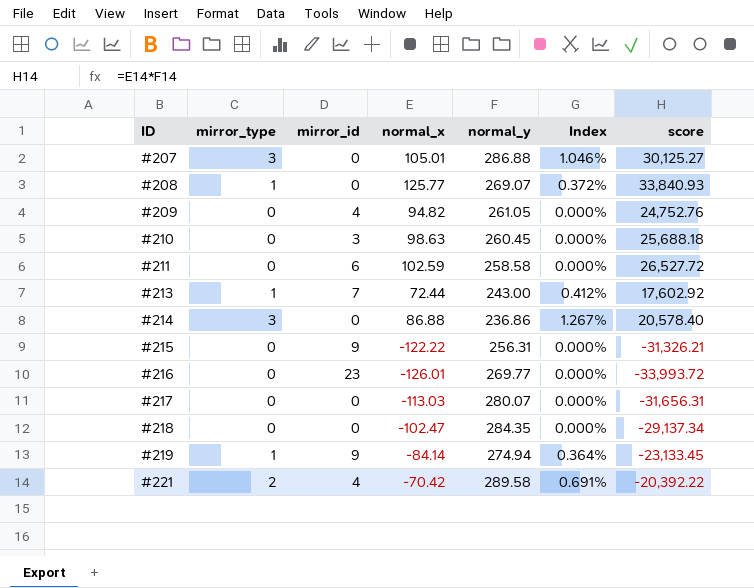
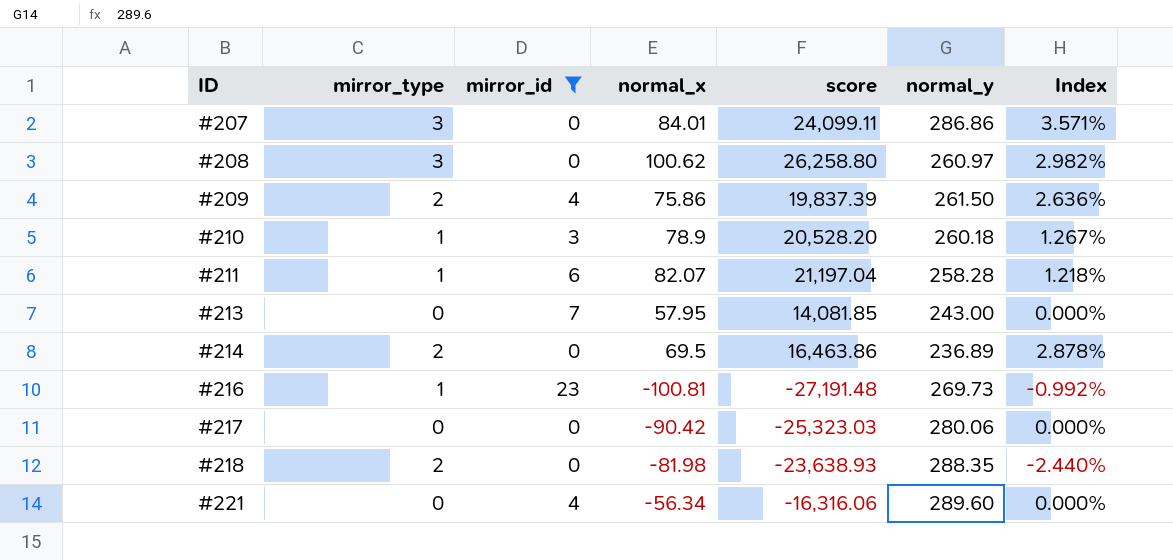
filter: none -> mirror_id != 9
column score | position: 7 -> 5
column Index | formula: [mirror_type] / [normal_y] -> [mirror_type] / [normal_x]
#207 | normal_x: 105.01 -> 84.01
#207 | score: 30,125.27 -> 24,099.11
#207 | normal_y: 286.88 -> 286.86
#208 | mirror_type: 1 -> 3
#208 | normal_x: 125.77 -> 100.62
#208 | score: 33,840.93 -> 26,258.80
#208 | normal_y: 269.07 -> 260.97
#209 | mirror_type: 0 -> 2
#209 | normal_x: 94.82 -> 75.86
#209 | score: 24,752.76 -> 19,837.39
#209 | normal_y: 261.05 -> 261.50
#210 | mirror_type: 0 -> 1
#210 | normal_x: 98.63 -> 78.9
#210 | score: 25,688.18 -> 20,528.20
#210 | normal_y: 260.45 -> 260.18
#211 | mirror_type: 0 -> 1
#211 | normal_x: 102.59 -> 82.07
#211 | score: 26,527.72 -> 21,197.04
#211 | normal_y: 258.58 -> 258.28
#213 | mirror_type: 1 -> 0
#213 | normal_x: 72.44 -> 57.95
#213 | score: 17,602.92 -> 14,081.85
#214 | mirror_type: 3 -> 2
#214 | normal_x: 86.88 -> 69.5
#214 | score: 20,578.40 -> 16,463.86
#214 | normal_y: 236.86 -> 236.89
#216 | mirror_type: 0 -> 1
#216 | normal_x: -126.01 -> -100.81
#216 | score: -33,993.72 -> -27,191.48
#216 | normal_y: 269.77 -> 269.73
#217 | normal_x: -113.03 -> -90.42
#217 | score: -31,656.31 -> -25,323.03
#217 | normal_y: 280.07 -> 280.06
#218 | mirror_type: 0 -> 2
#218 | normal_x: -102.47 -> -81.98
#218 | score: -29,137.34 -> -23,638.93
#218 | normal_y: 284.35 -> 288.35
#221 | mirror_type: 2 -> 0
#221 | normal_x: -70.42 -> -56.34
#221 | score: -20,392.22 -> -16,316.06
#221 | normal_y: 289.58 -> 289.60

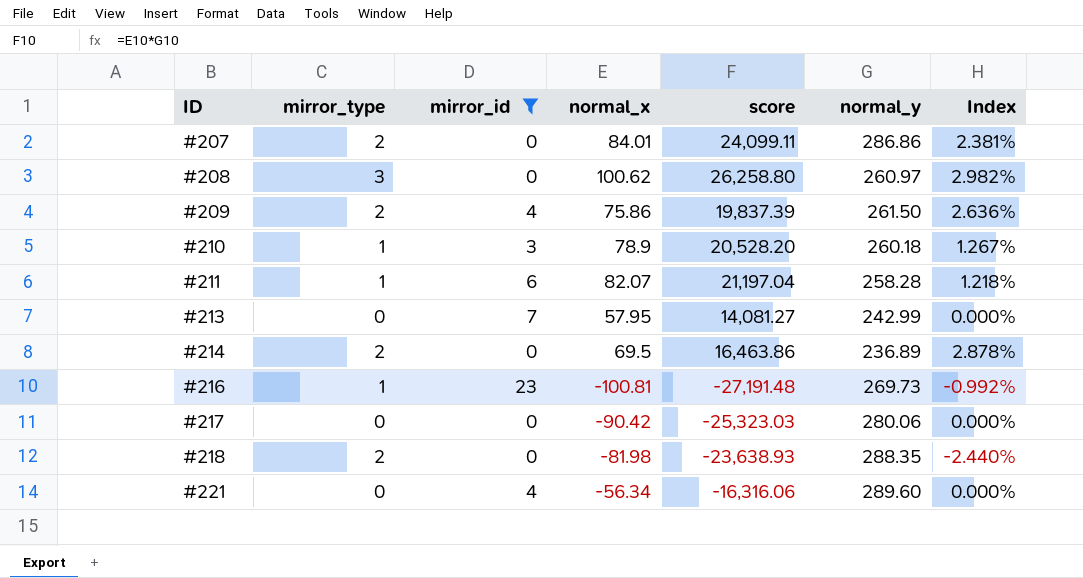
#207 | mirror_type: 3 -> 2
#207 | Index: 3.571% -> 2.381%
#213 | score: 14,081.85 -> 14,081.27
#213 | normal_y: 243.00 -> 242.99

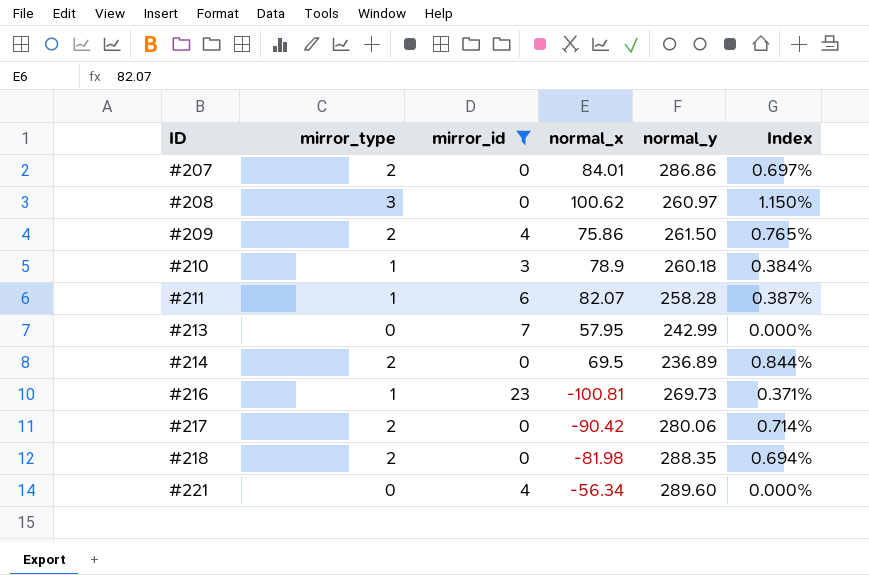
column score | formula: [normal_x] * [normal_y] -> none
column Index | formula: [mirror_type] / [normal_x] -> [mirror_type] / [normal_y]
#217 | mirror_type: 0 -> 2

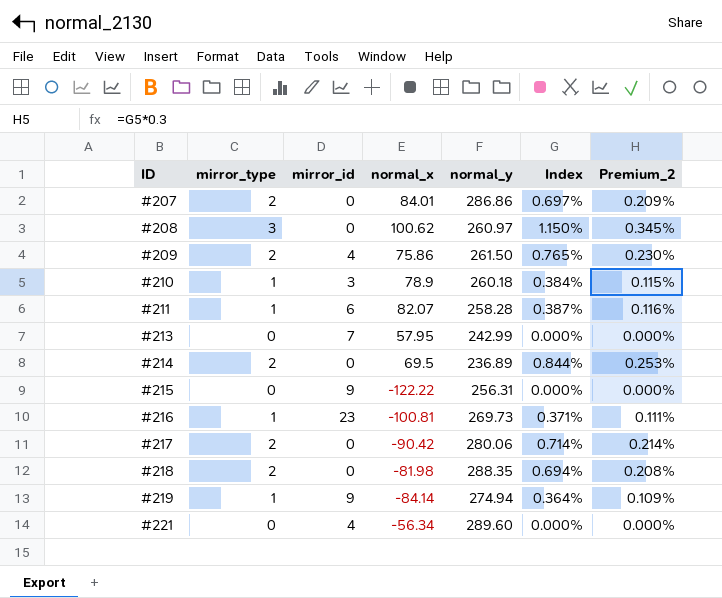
filter: mirror_id != 9 -> none
column Premium_2 | formula: none -> [Index] * 0.3

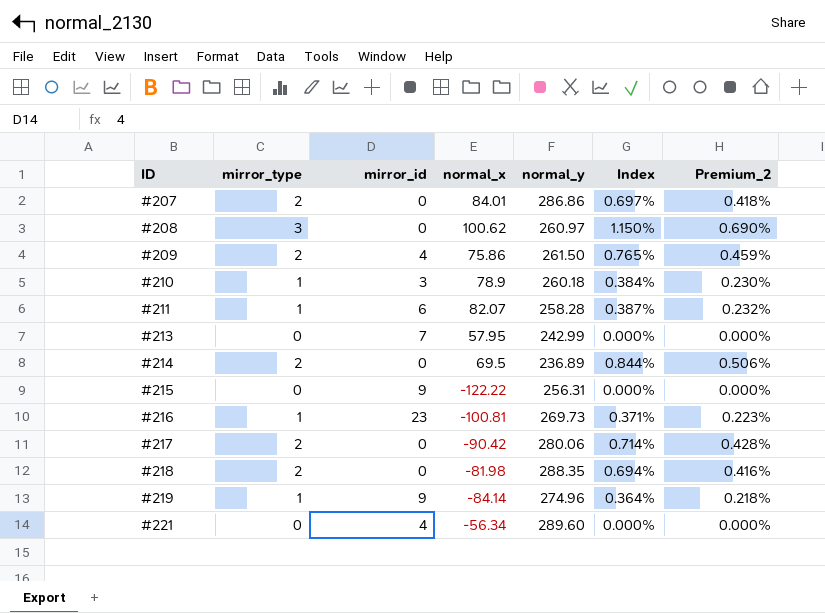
column Premium_2 | formula: [Index] * 0.3 -> [Index] * 0.6
#219 | normal_y: 274.94 -> 274.96

